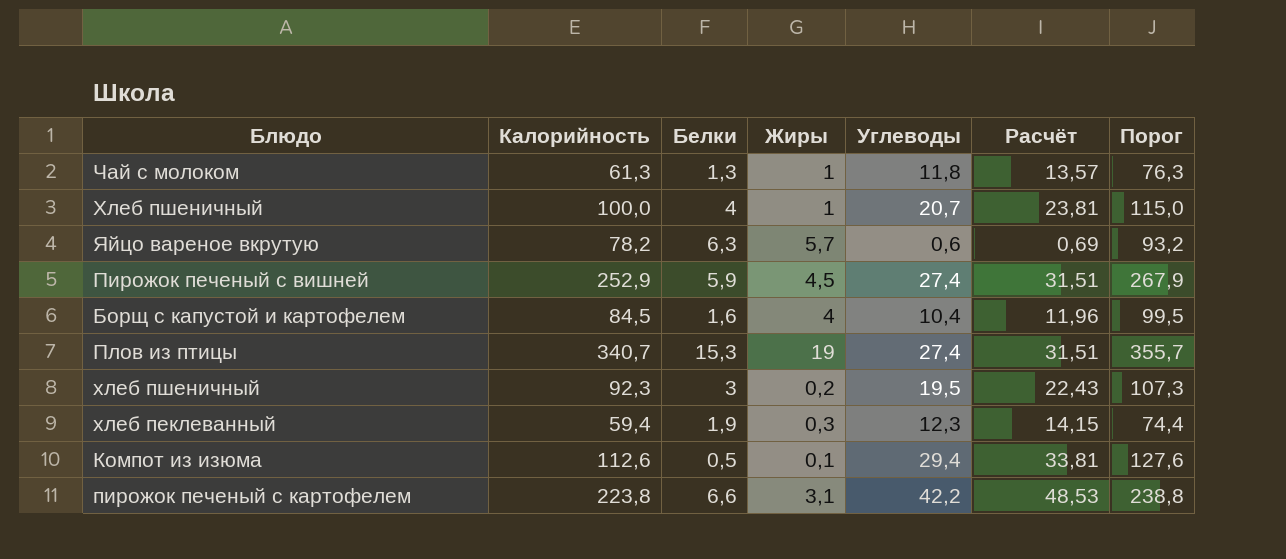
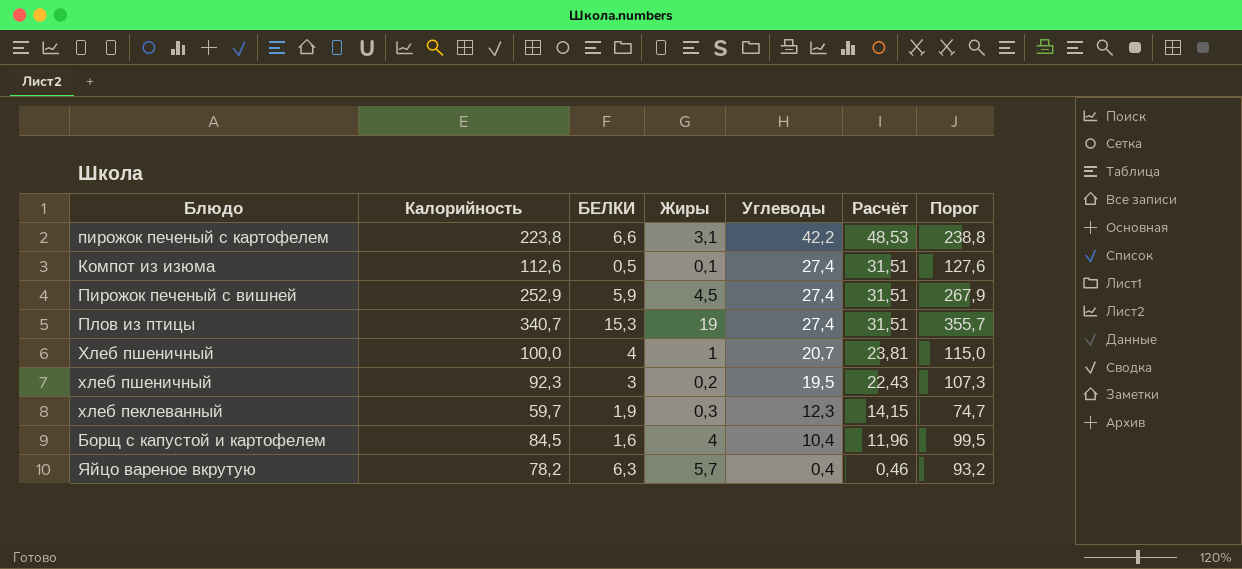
row order: none -> Углеводы descending
column name: Белки -> БЕЛКИ
row Чай с молоком: 61,3 | 1,3 | 1 | 11,8 | 13,57 | 76,3 -> none
Компот из изюма | Углеводы: 29,4 -> 27,4
Компот из изюма | Расчёт: 33,81 -> 31,51
хлеб пеклеванный | Калорийность: 59,4 -> 59,7
хлеб пеклеванный | Порог: 74,4 -> 74,7
Яйцо вареное вкрутую | Углеводы: 0,6 -> 0,4
Яйцо вареное вкрутую | Расчёт: 0,69 -> 0,46

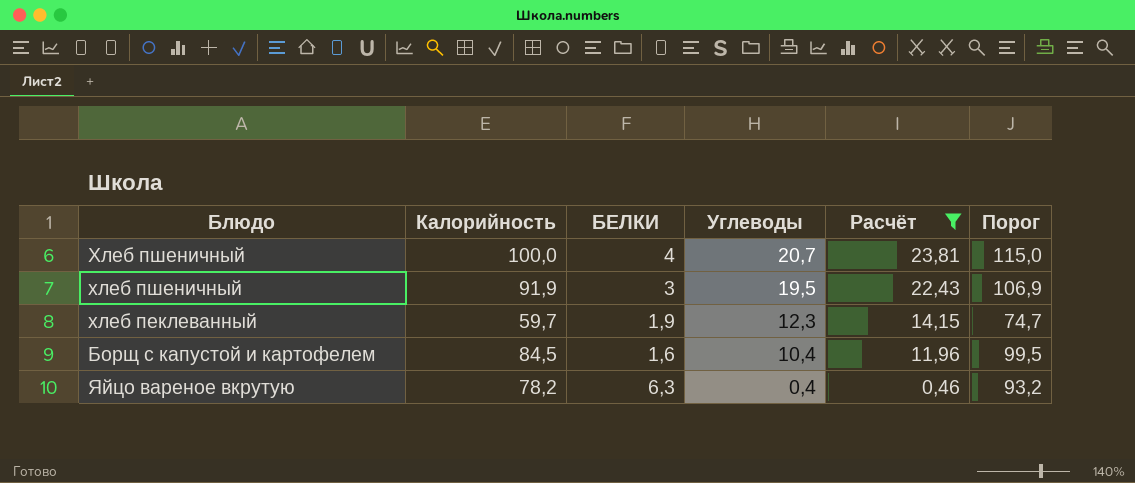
filter: none -> Расчёт <= 23,81
column Жиры | position: 4 -> none
хлеб пшеничный | Калорийность: 92,3 -> 91,9
хлеб пшеничный | Порог: 107,3 -> 106,9

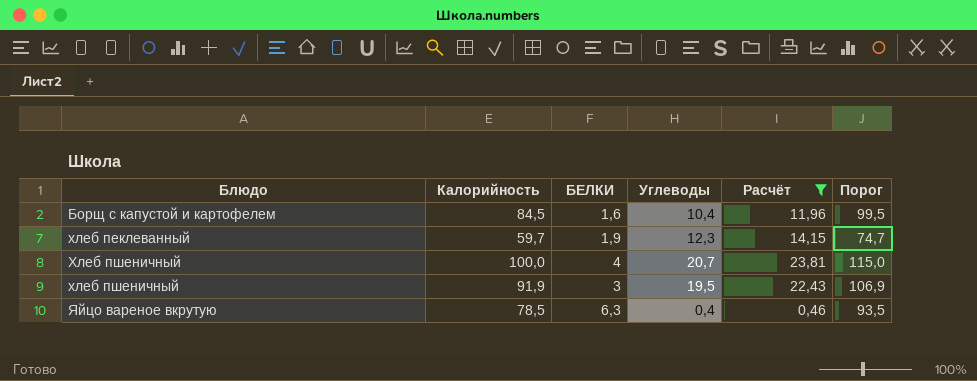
row order: Углеводы descending -> Блюдо ascending
Яйцо вареное вкрутую | Калорийность: 78,2 -> 78,5
Яйцо вареное вкрутую | Порог: 93,2 -> 93,5

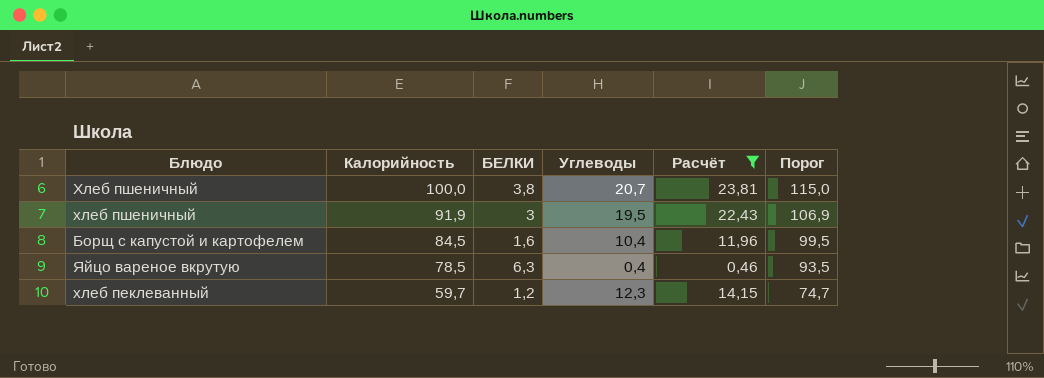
row order: Блюдо ascending -> Калорийность descending
Хлеб пшеничный | БЕЛКИ: 4 -> 3,8
хлеб пеклеванный | БЕЛКИ: 1,9 -> 1,2

